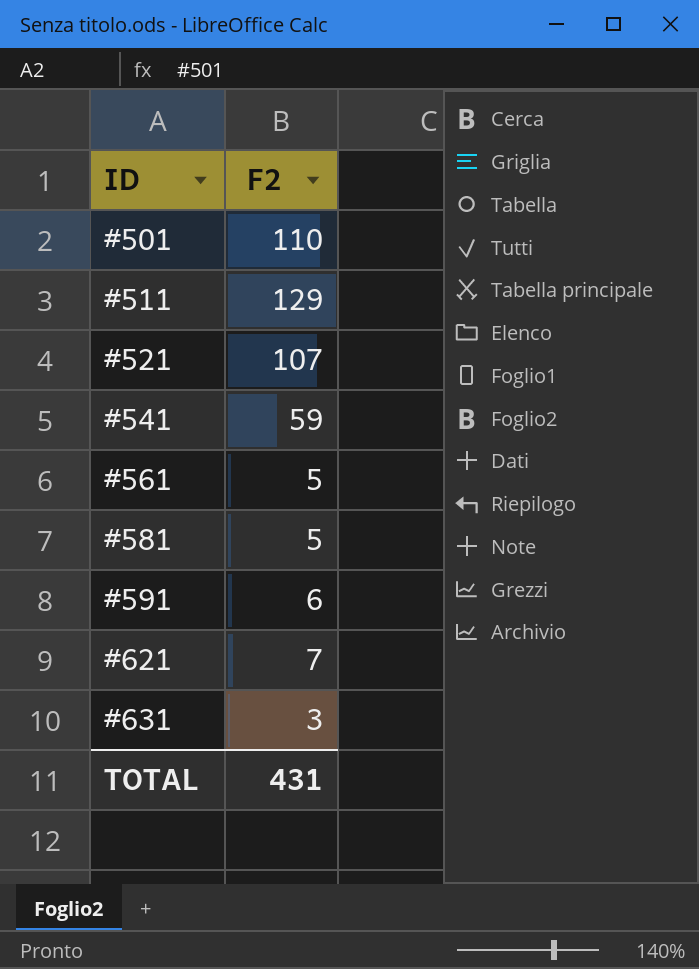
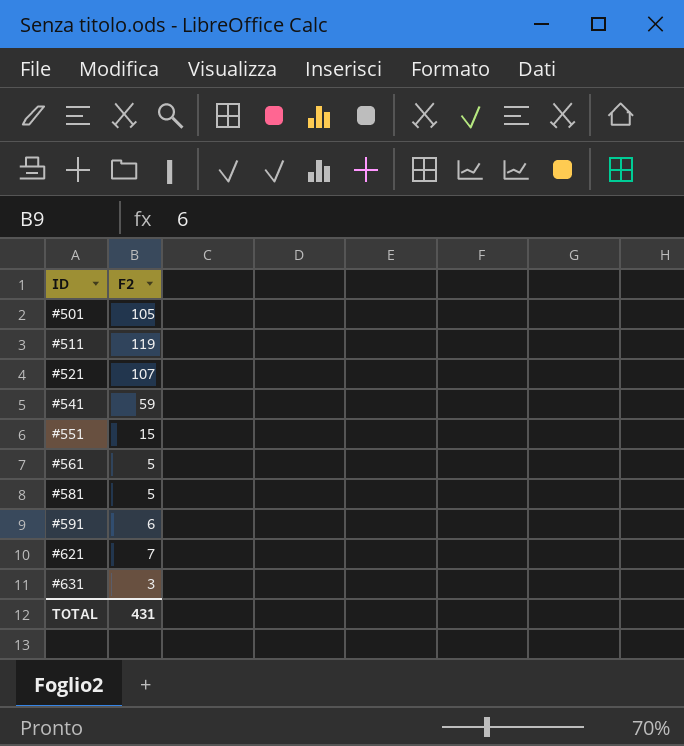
#501 | F2: 110 -> 105
#511 | F2: 129 -> 119
row #551: none -> 15

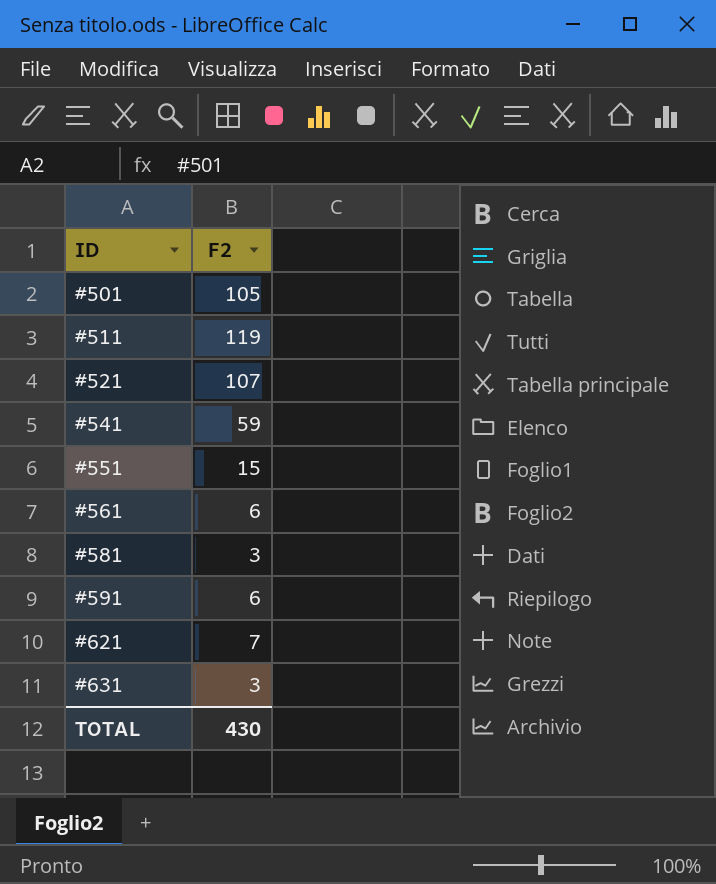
#561 | F2: 5 -> 6
#581 | F2: 5 -> 3
TOTAL | F2: 431 -> 430

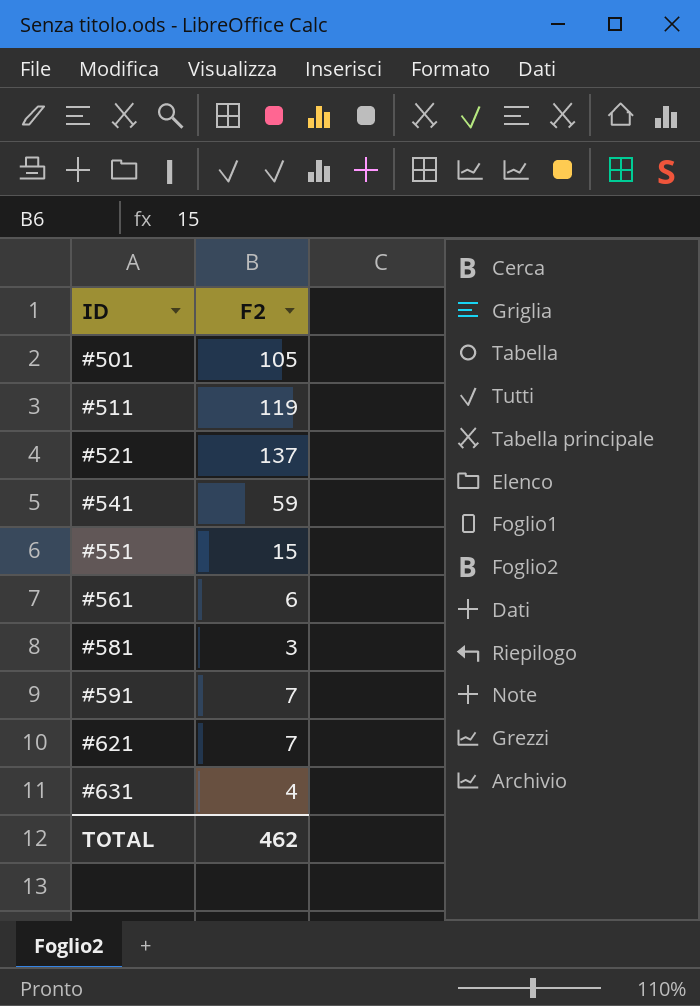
#521 | F2: 107 -> 137
#591 | F2: 6 -> 7
#631 | F2: 3 -> 4
TOTAL | F2: 430 -> 462

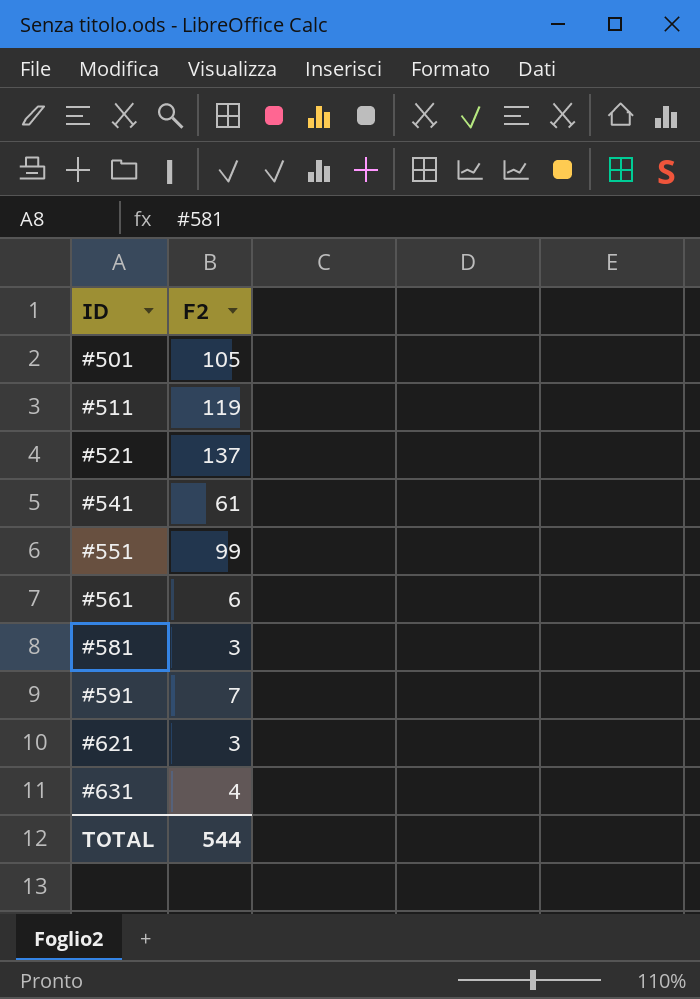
#541 | F2: 59 -> 61
#551 | F2: 15 -> 99
#621 | F2: 7 -> 3
TOTAL | F2: 462 -> 544

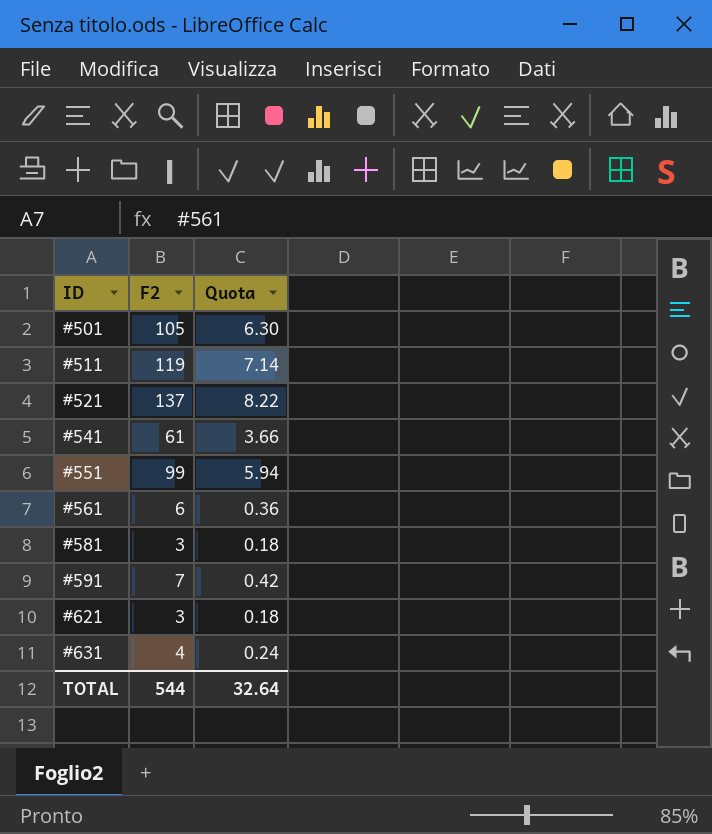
column Quota | formula: none -> [F2] * 0.06

